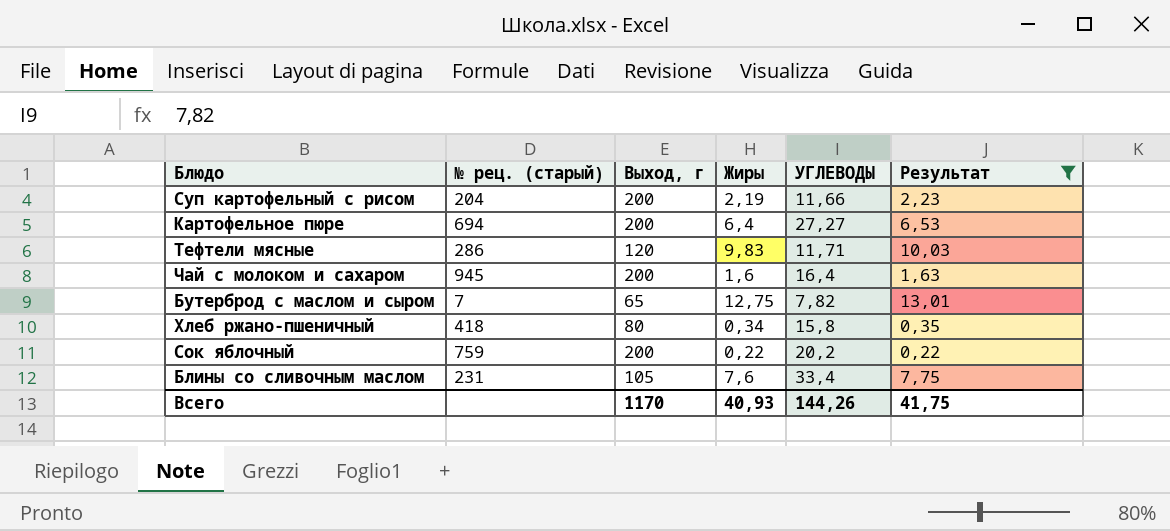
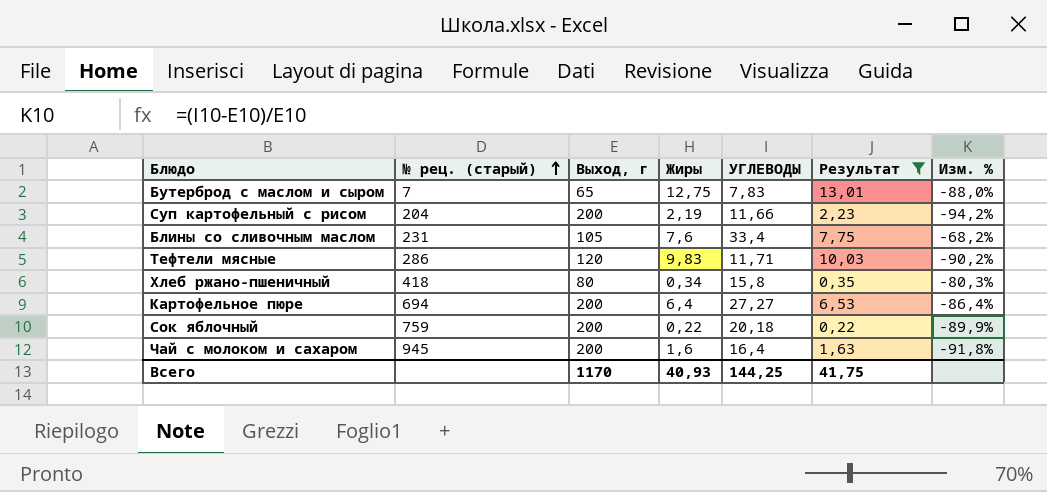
row order: none -> № рец. (старый) ascending
column Изм. % | formula: none -> ([УГЛЕВОДЫ] - [Выход, г]) / [Выход, г]
Бутерброд с маслом и сыром | УГЛЕВОДЫ: 7,82 -> 7,83
Сок яблочный | УГЛЕВОДЫ: 20,2 -> 20,18
Всего | УГЛЕВОДЫ: 144,26 -> 144,25

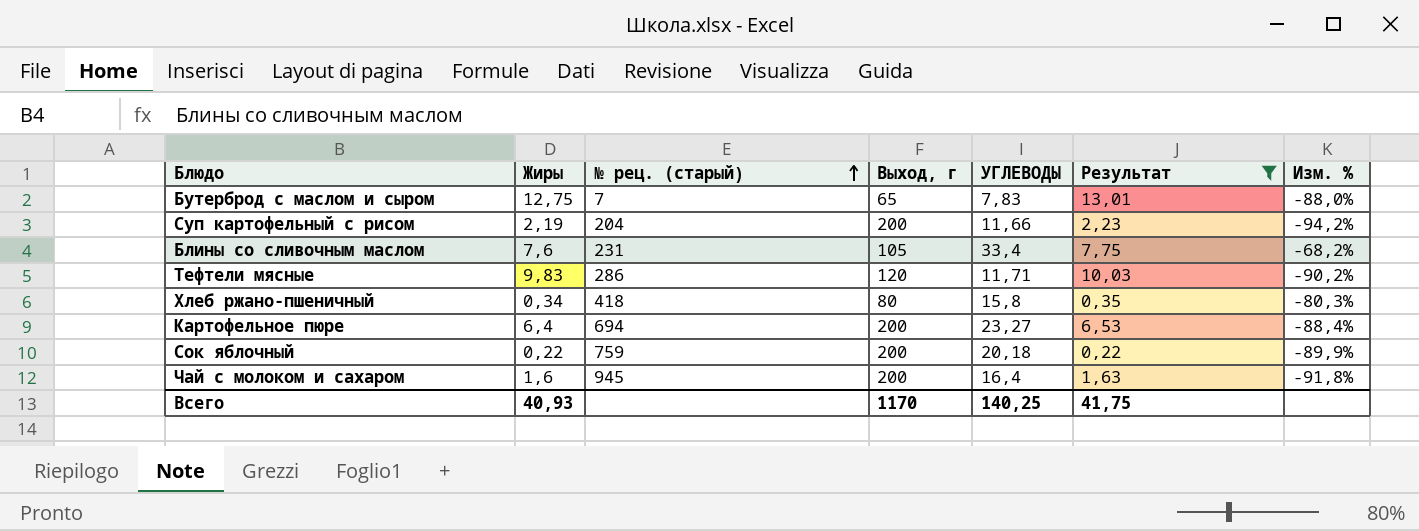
column Жиры | position: 4 -> 2
Картофельное пюре | УГЛЕВОДЫ: 27,27 -> 23,27
Картофельное пюре | Изм. %: -86,4% -> -88,4%
Всего | УГЛЕВОДЫ: 144,25 -> 140,25

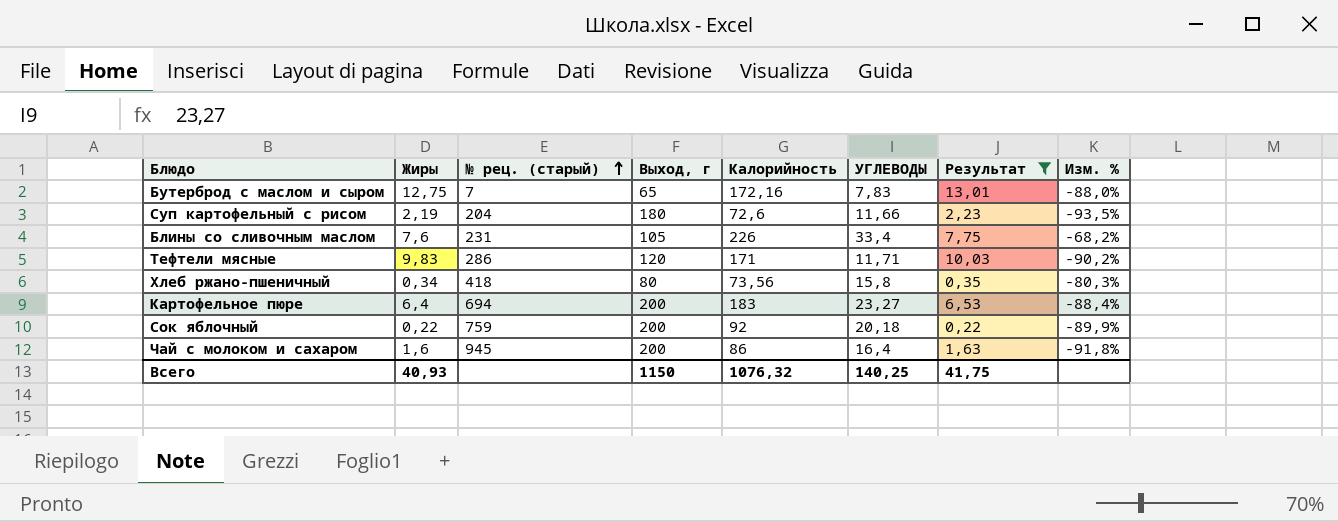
column Калорийность | position: none -> 5
Суп картофельный с рисом | Выход, г: 200 -> 180
Суп картофельный с рисом | Изм. %: -94,2% -> -93,5%
Всего | Выход, г: 1170 -> 1150

